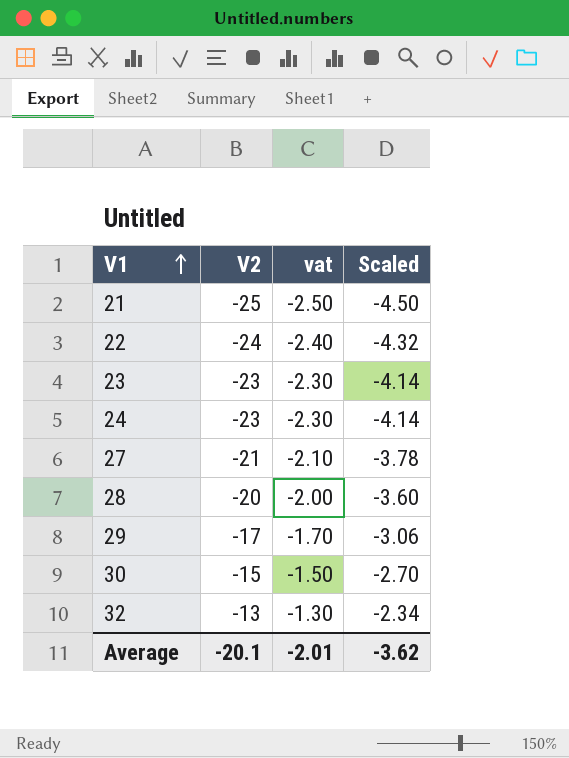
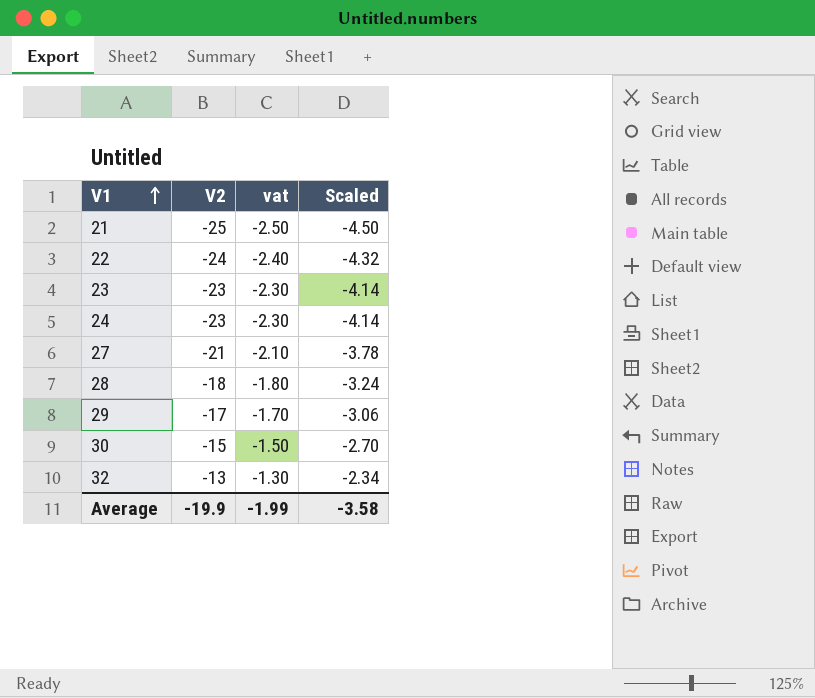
28 | V2: -20 -> -18
28 | vat: -2.00 -> -1.80
28 | Scaled: -3.60 -> -3.24
Average | V2: -20.1 -> -19.9
Average | vat: -2.01 -> -1.99
Average | Scaled: -3.62 -> -3.58

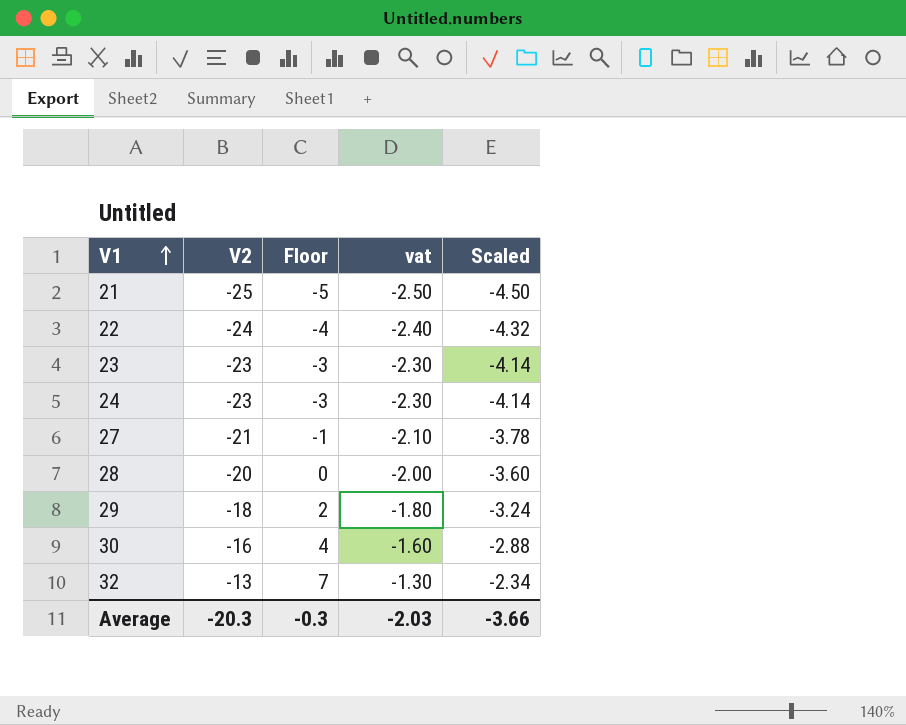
column Floor | formula: none -> [V2] + 20
28 | V2: -18 -> -20
28 | vat: -1.80 -> -2.00
28 | Scaled: -3.24 -> -3.60
29 | V2: -17 -> -18
29 | vat: -1.70 -> -1.80
29 | Scaled: -3.06 -> -3.24
30 | V2: -15 -> -16
30 | vat: -1.50 -> -1.60
30 | Scaled: -2.70 -> -2.88
Average | V2: -19.9 -> -20.3
Average | vat: -1.99 -> -2.03
Average | Scaled: -3.58 -> -3.66

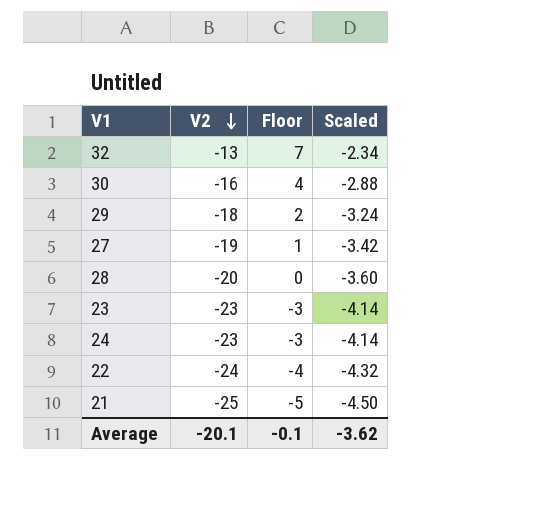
row order: V1 ascending -> V2 descending
column vat | formula: [V2] * 0.1 -> none
27 | V2: -21 -> -19
27 | Floor: -1 -> 1
27 | Scaled: -3.78 -> -3.42
Average | V2: -20.3 -> -20.1
Average | Floor: -0.3 -> -0.1
Average | Scaled: -3.66 -> -3.62

